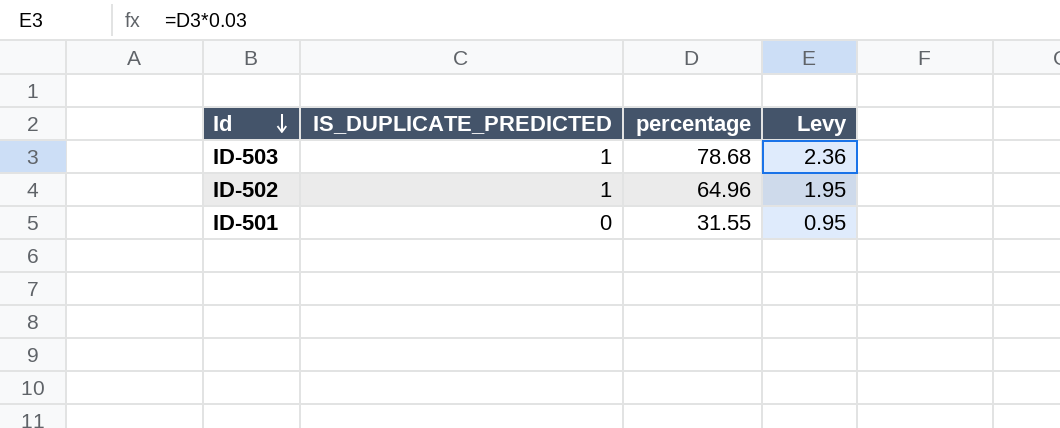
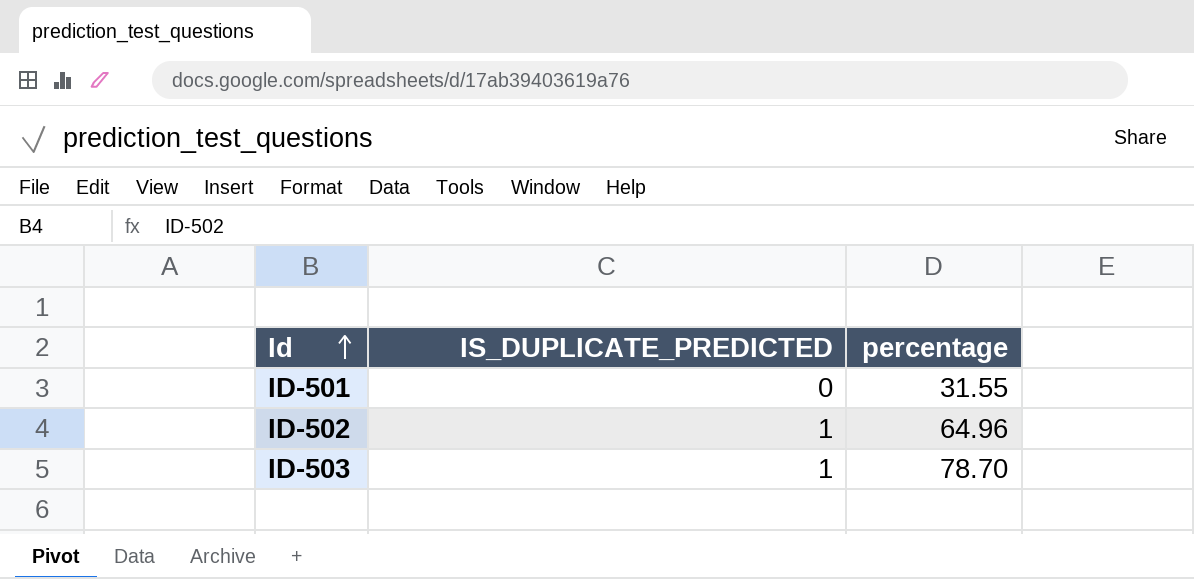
row order: Id descending -> Id ascending
column Levy | formula: [percentage] * 0.03 -> none
ID-503 | percentage: 78.68 -> 78.70

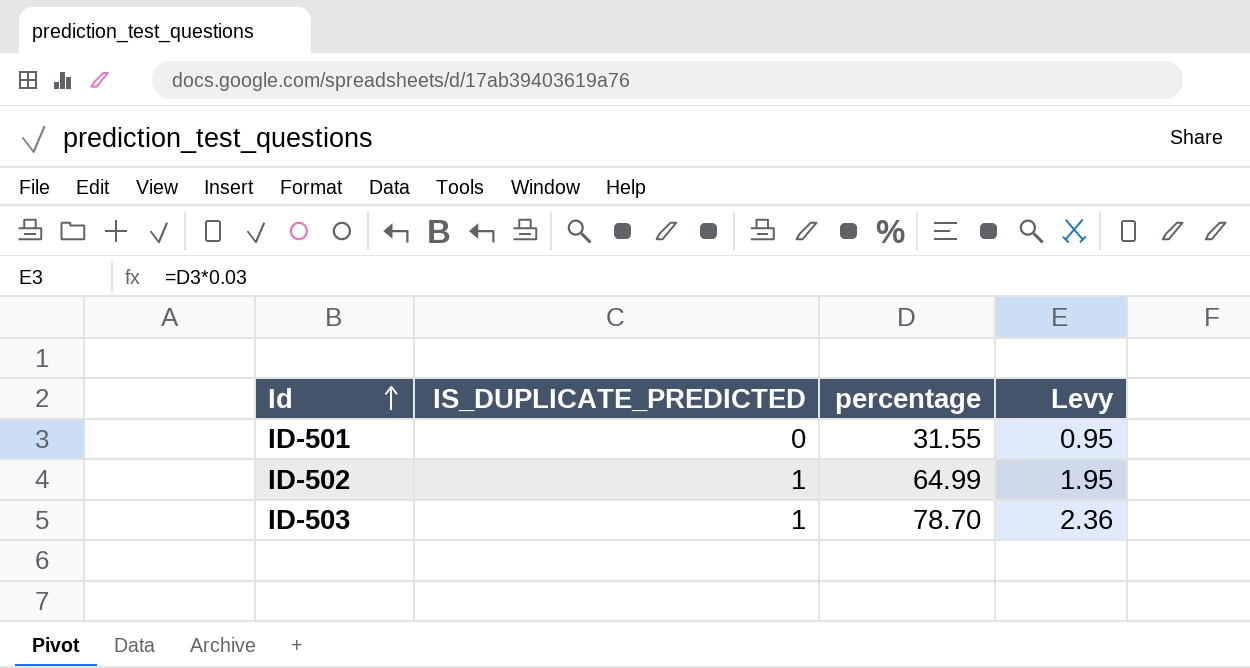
column Levy | formula: none -> [percentage] * 0.03
ID-502 | percentage: 64.96 -> 64.99

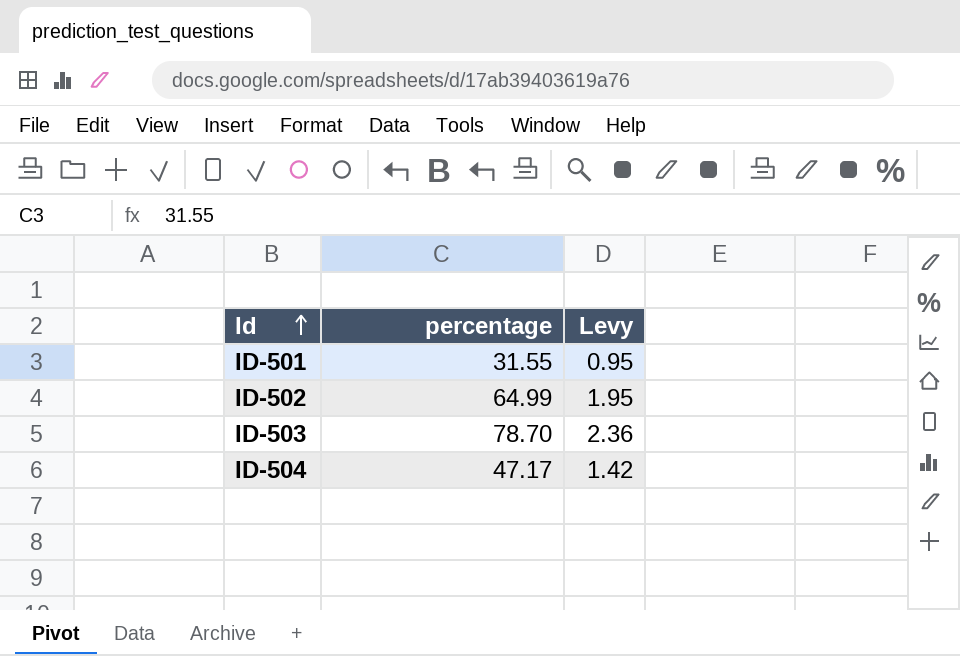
column IS_DUPLICATE_PREDICTED | position: 2 -> none
row ID-504: none -> 47.17 | 1.42

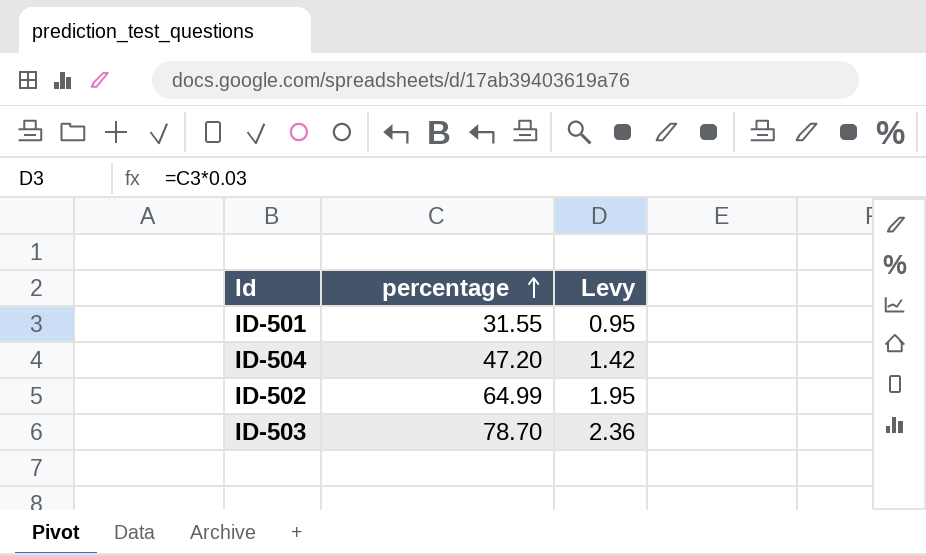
row order: Id ascending -> percentage ascending
ID-504 | percentage: 47.17 -> 47.20

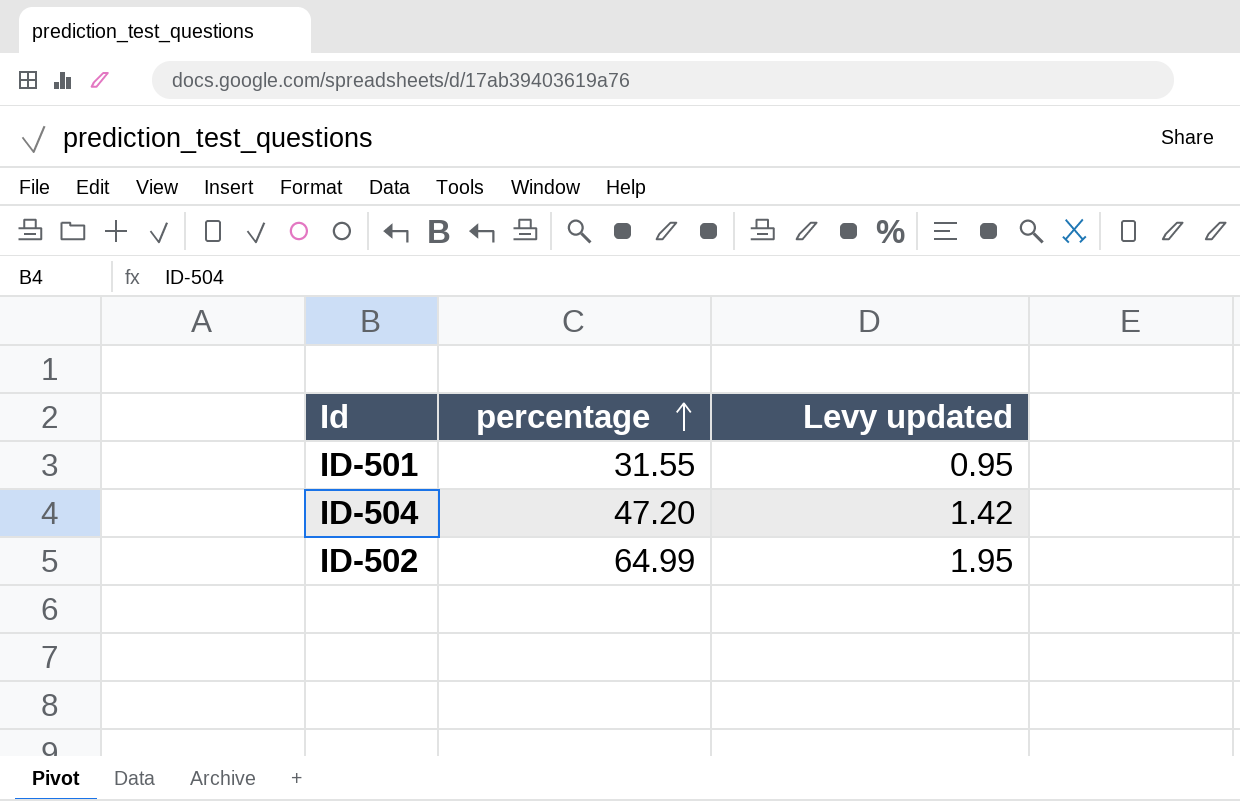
column name: Levy -> Levy updated
row ID-503: 78.70 | 2.36 -> none

